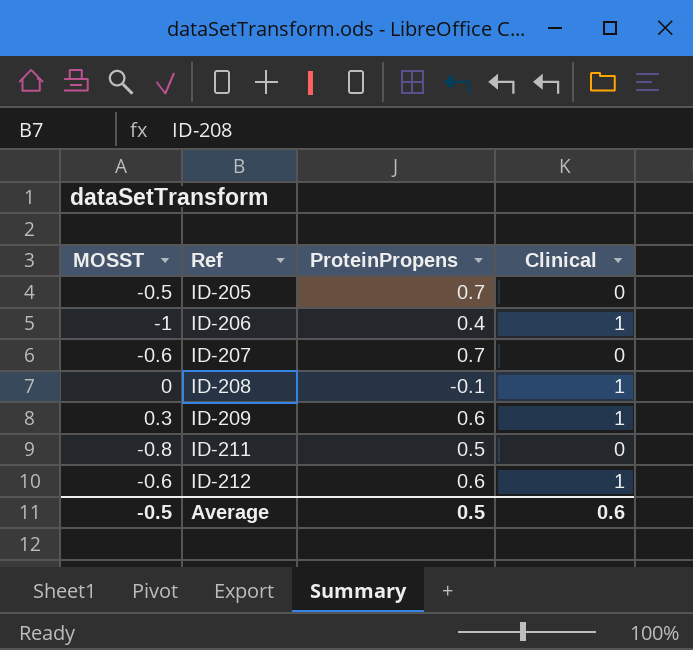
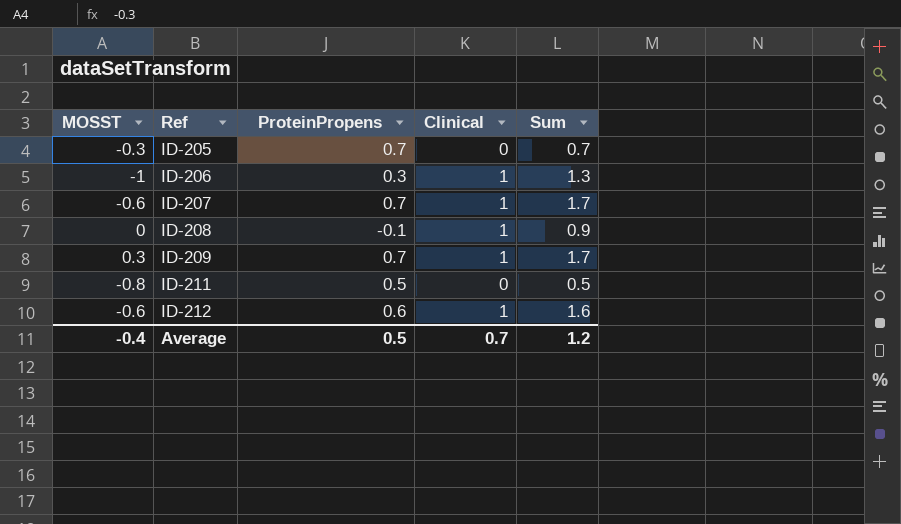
column Sum | formula: none -> [ProteinPropens] + [Clinical]
ID-205 | MOSST: -0.5 -> -0.3
ID-206 | ProteinPropens: 0.4 -> 0.3
ID-207 | Clinical: 0 -> 1
ID-209 | ProteinPropens: 0.6 -> 0.7
Average | MOSST: -0.5 -> -0.4
Average | Clinical: 0.6 -> 0.7

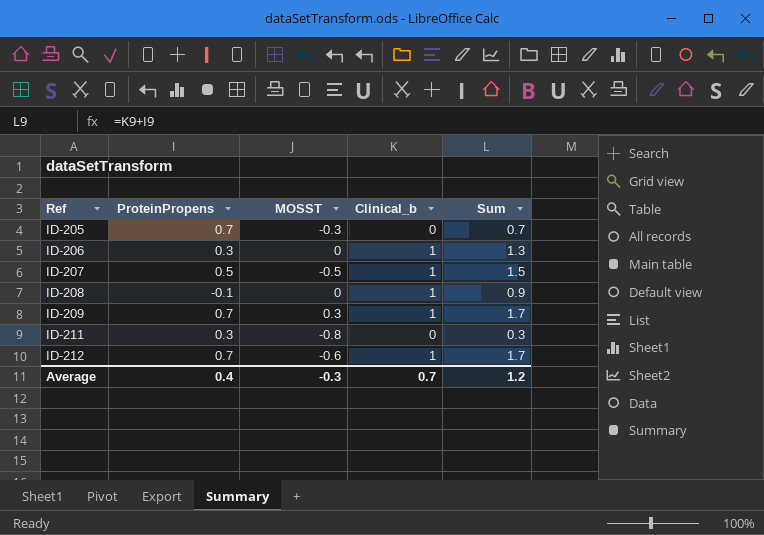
column MOSST | position: 1 -> 3
column name: Clinical -> Clinical_b
ID-206 | MOSST: -1 -> 0
ID-207 | ProteinPropens: 0.7 -> 0.5
ID-207 | MOSST: -0.6 -> -0.5
ID-207 | Sum: 1.7 -> 1.5
ID-211 | ProteinPropens: 0.5 -> 0.3
ID-211 | Sum: 0.5 -> 0.3
ID-212 | ProteinPropens: 0.6 -> 0.7
ID-212 | Sum: 1.6 -> 1.7
Average | ProteinPropens: 0.5 -> 0.4
Average | MOSST: -0.4 -> -0.3

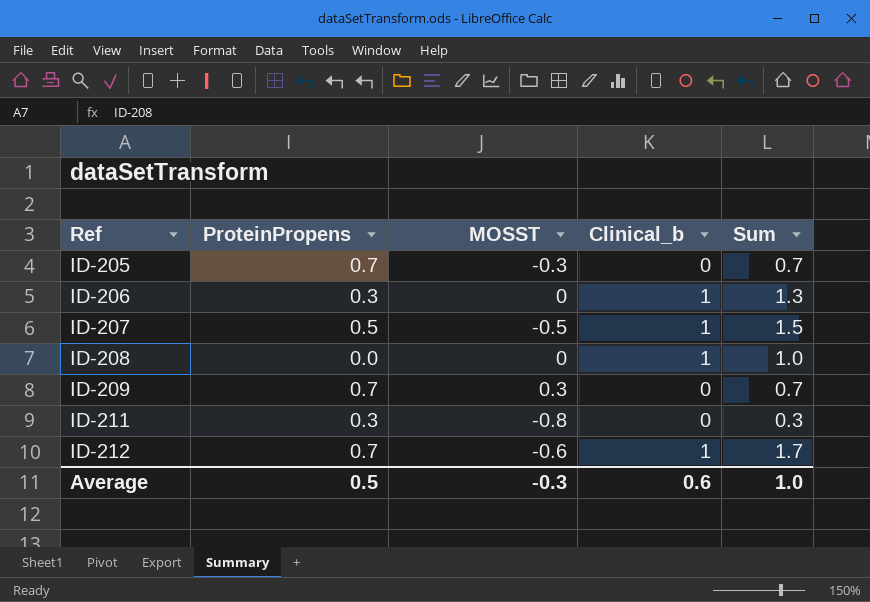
ID-208 | ProteinPropens: -0.1 -> 0.0
ID-208 | Sum: 0.9 -> 1.0
ID-209 | Clinical_b: 1 -> 0
ID-209 | Sum: 1.7 -> 0.7
Average | ProteinPropens: 0.4 -> 0.5
Average | Clinical_b: 0.7 -> 0.6
Average | Sum: 1.2 -> 1.0

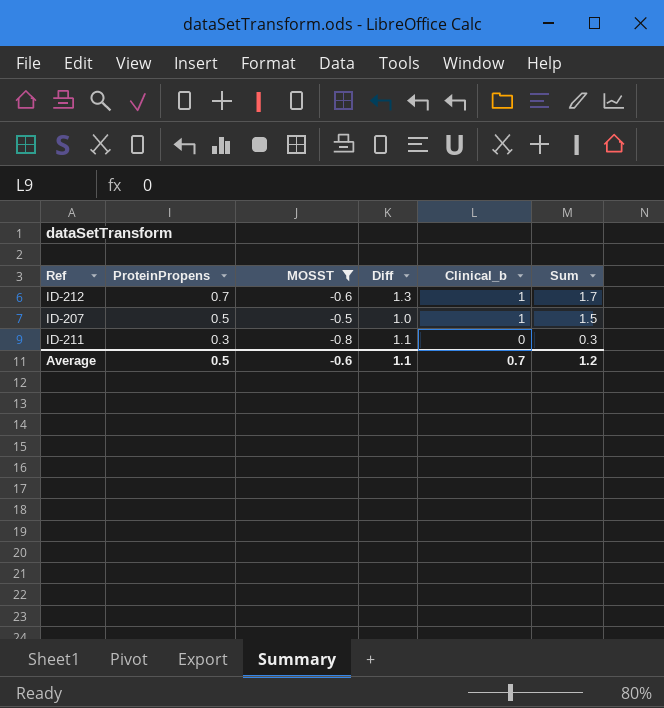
filter: none -> MOSST <= -0.5
row order: Ref ascending -> ProteinPropens descending
column Diff | formula: none -> [ProteinPropens] - [MOSST]
Average | MOSST: -0.3 -> -0.6
Average | Clinical_b: 0.6 -> 0.7
Average | Sum: 1.0 -> 1.2

